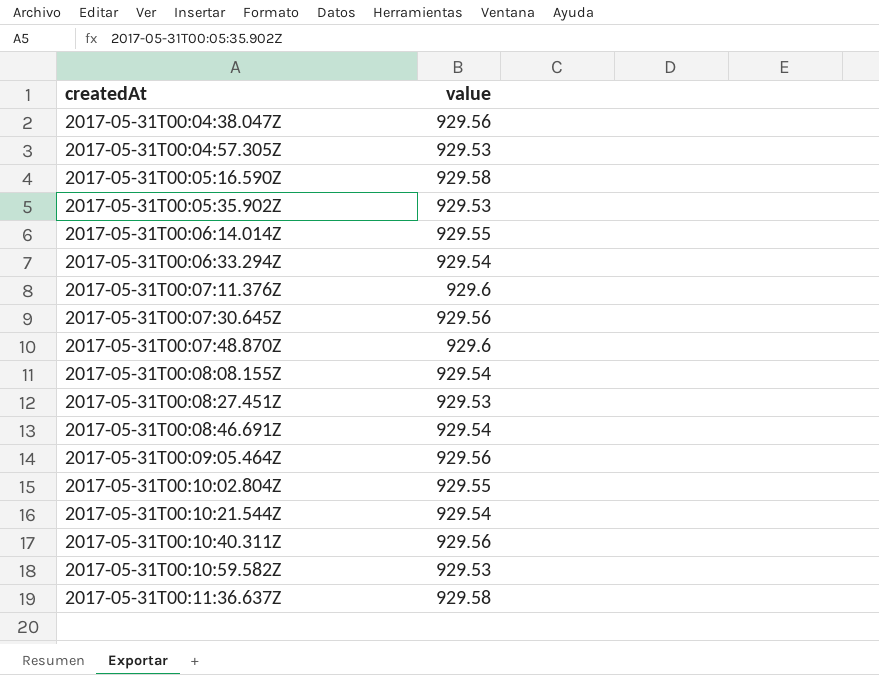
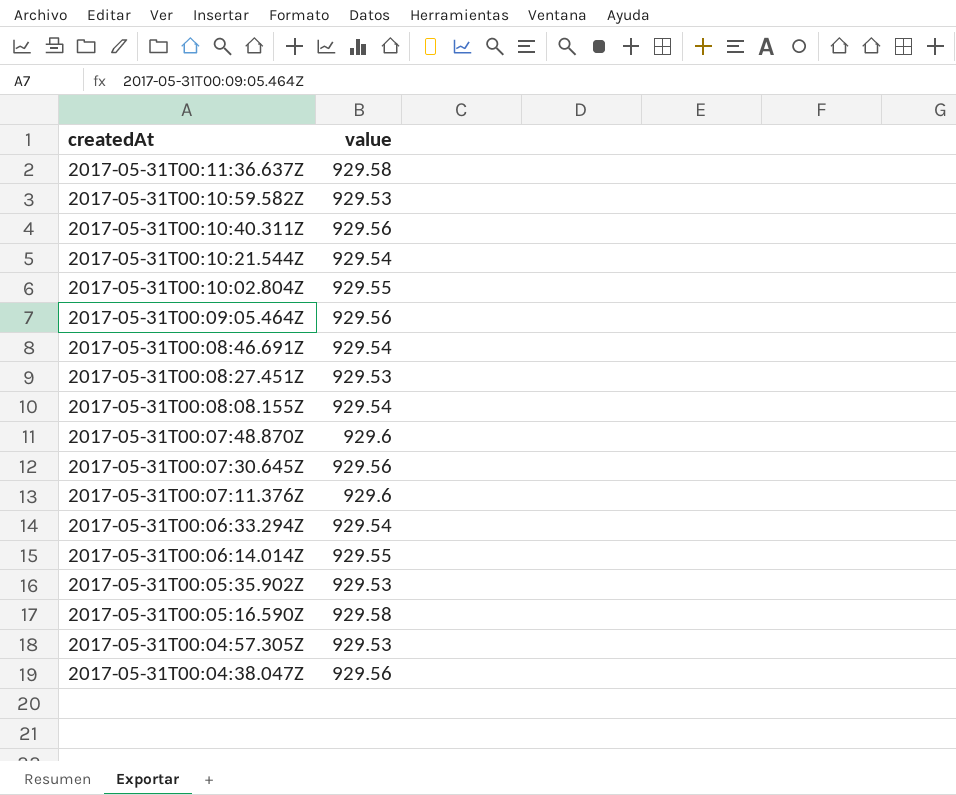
row order: createdAt ascending -> createdAt descending

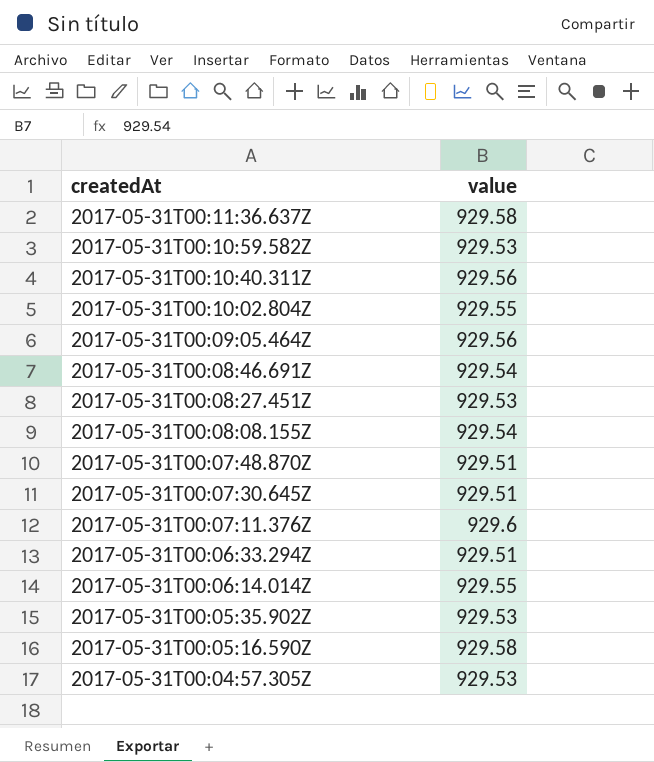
row 2017-05-31T00:10:21.544Z: 929.54 -> none
row 2017-05-31T00:04:38.047Z: 929.56 -> none
2017-05-31T00:07:48.870Z | value: 929.6 -> 929.51
2017-05-31T00:07:30.645Z | value: 929.56 -> 929.51
2017-05-31T00:06:33.294Z | value: 929.54 -> 929.51

